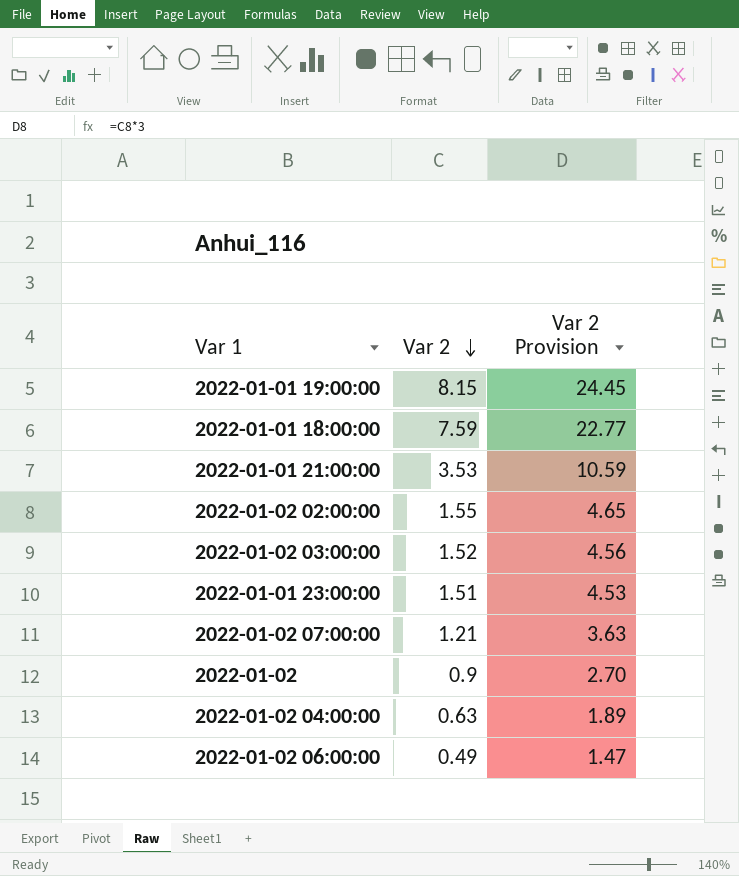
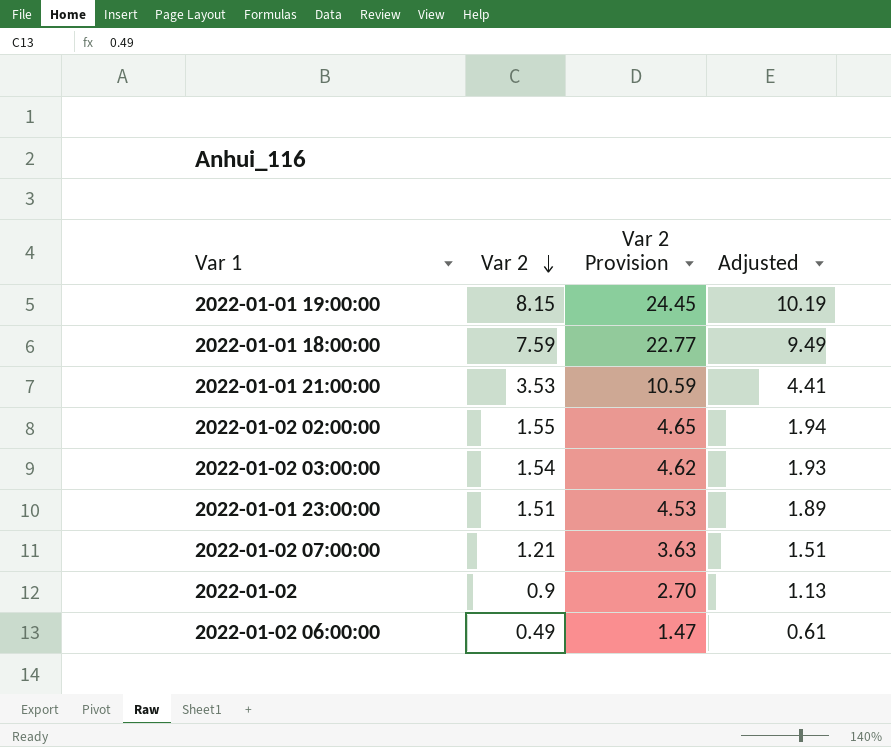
column Adjusted | formula: none -> [Var 2] * 1.25
row 2022-01-02 04:00:00: 0.63 | 1.89 -> none
2022-01-02 03:00:00 | Var 2: 1.52 -> 1.54
2022-01-02 03:00:00 | Var 2 Provision: 4.56 -> 4.62

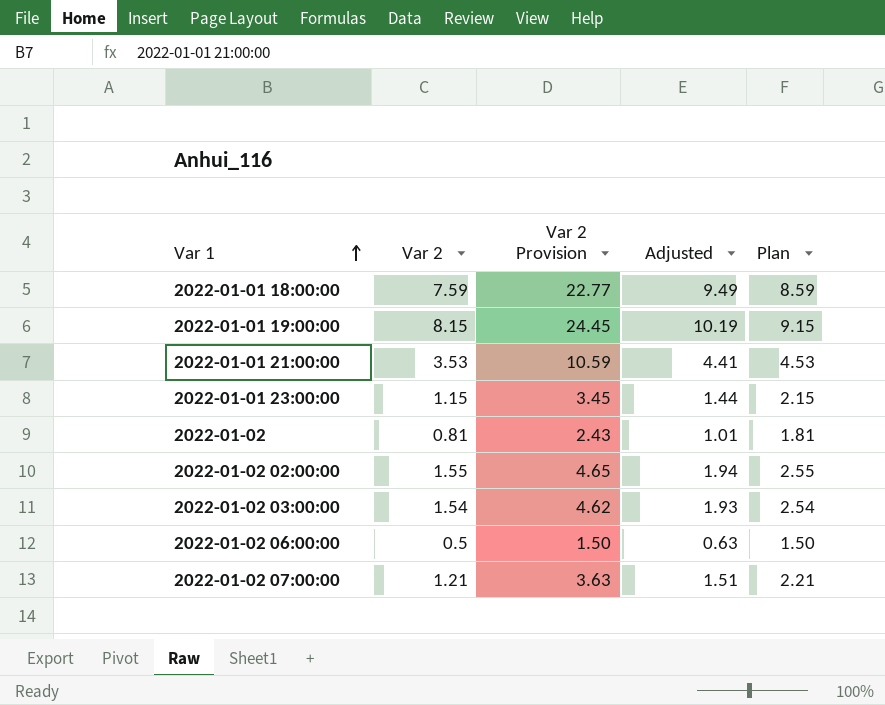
row order: Var 2 descending -> Var 1 ascending
column Plan | formula: none -> [Var 2] + 1
2022-01-01 23:00:00 | Var 2: 1.51 -> 1.15
2022-01-01 23:00:00 | Var 2 Provision: 4.53 -> 3.45
2022-01-01 23:00:00 | Adjusted: 1.89 -> 1.44
2022-01-02 | Var 2: 0.9 -> 0.81
2022-01-02 | Var 2 Provision: 2.70 -> 2.43
2022-01-02 | Adjusted: 1.13 -> 1.01
2022-01-02 06:00:00 | Var 2: 0.49 -> 0.5
2022-01-02 06:00:00 | Var 2 Provision: 1.47 -> 1.50
2022-01-02 06:00:00 | Adjusted: 0.61 -> 0.63

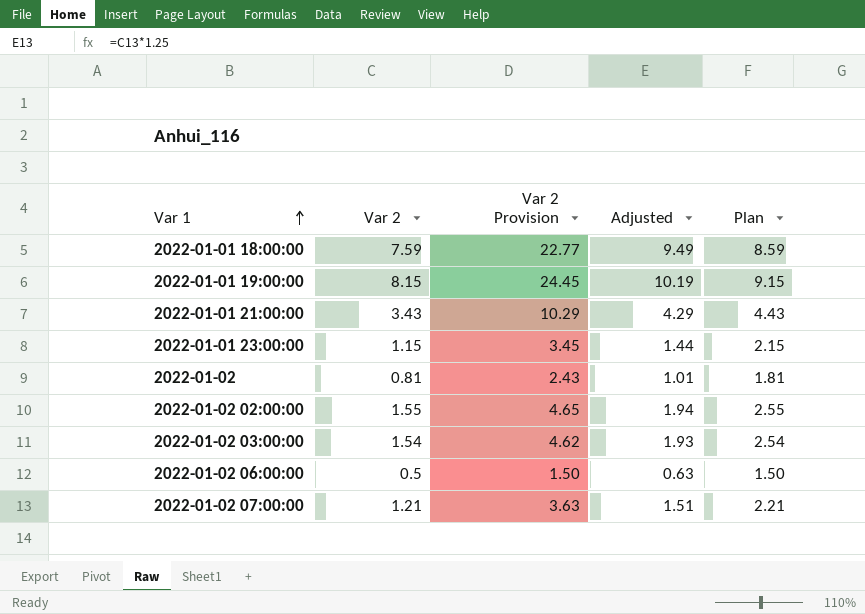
2022-01-01 21:00:00 | Var 2: 3.53 -> 3.43
2022-01-01 21:00:00 | Var 2 Provision: 10.59 -> 10.29
2022-01-01 21:00:00 | Adjusted: 4.41 -> 4.29
2022-01-01 21:00:00 | Plan: 4.53 -> 4.43

